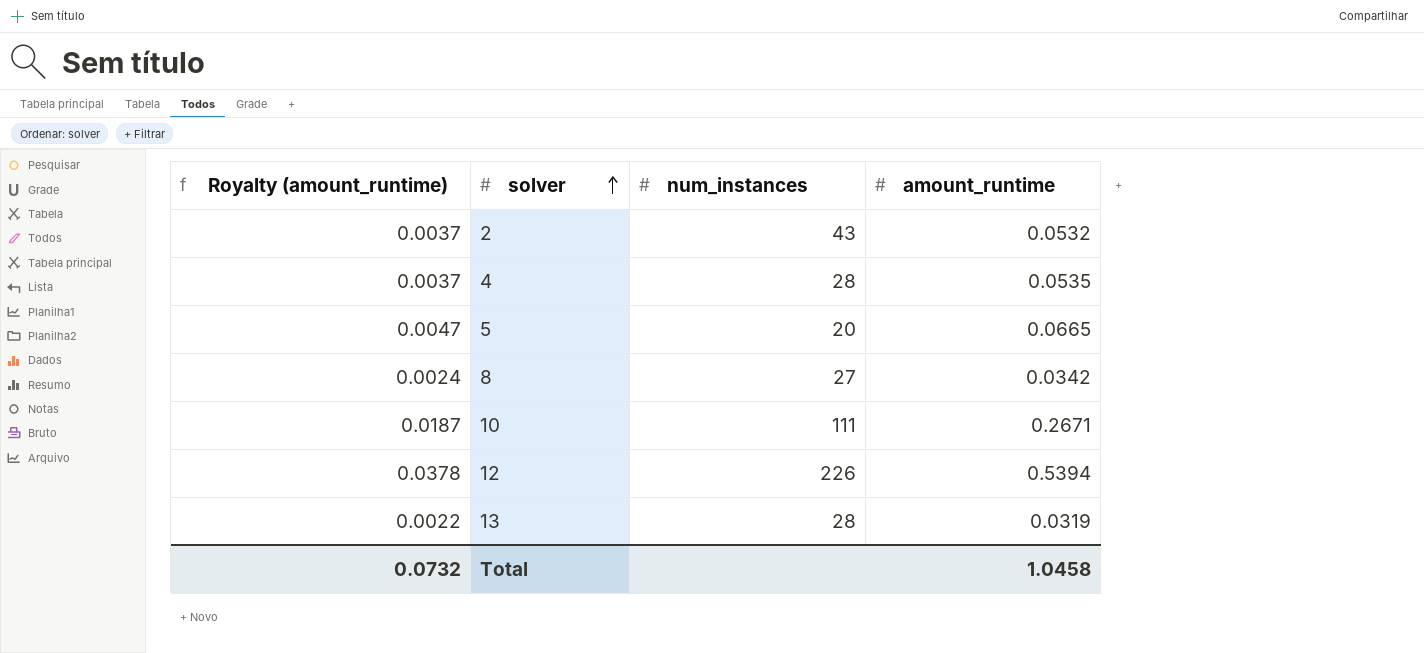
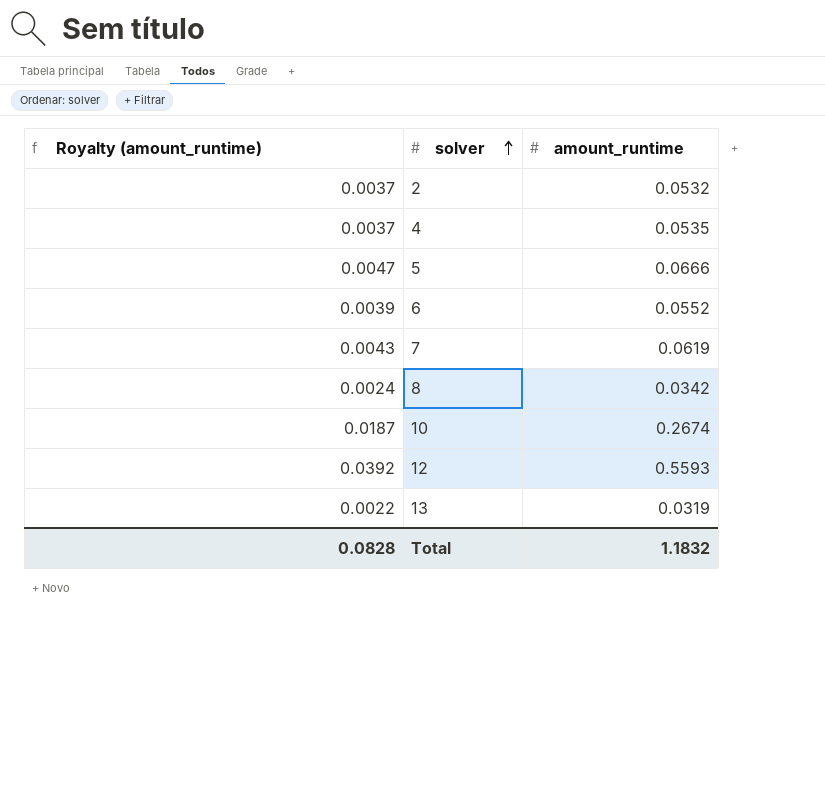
column num_instances | position: 3 -> none
5 | amount_runtime: 0.0665 -> 0.0666
row 6: none -> 0.0039 | 0.0552
row 7: none -> 0.0043 | 0.0619
10 | amount_runtime: 0.2671 -> 0.2674
12 | Royalty (amount_runtime): 0.0378 -> 0.0392
12 | amount_runtime: 0.5394 -> 0.5593
Total | Royalty (amount_runtime): 0.0732 -> 0.0828
Total | amount_runtime: 1.0458 -> 1.1832

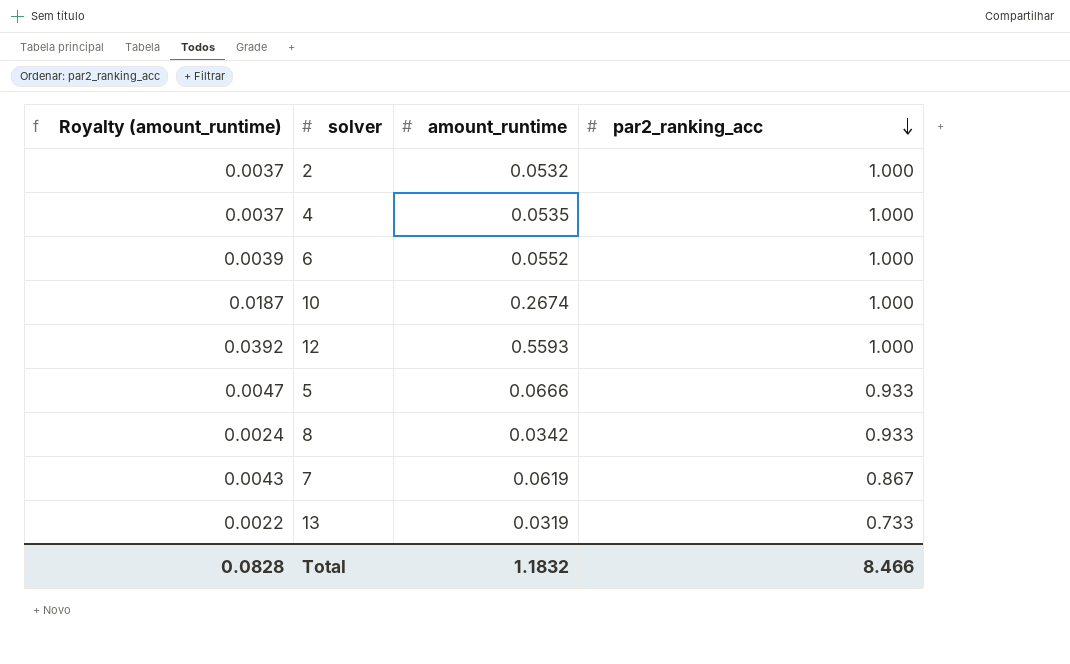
row order: solver ascending -> par2_ranking_acc descending
column par2_ranking_acc | position: none -> 4

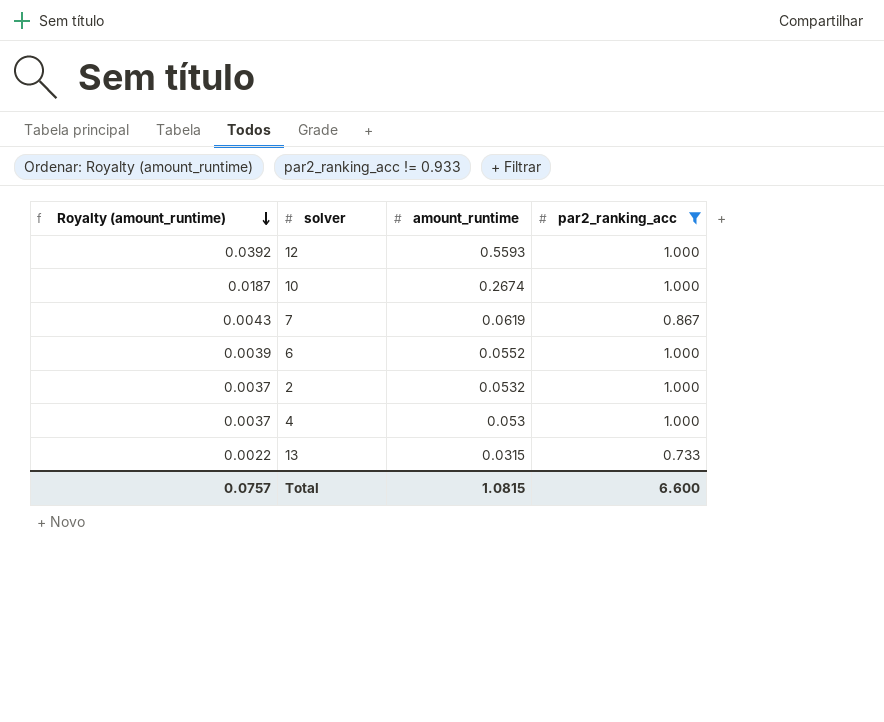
filter: none -> par2_ranking_acc != 0.933
row order: par2_ranking_acc descending -> Royalty (amount_runtime) descending
4 | amount_runtime: 0.0535 -> 0.053
13 | amount_runtime: 0.0319 -> 0.0315
Total | Royalty (amount_runtime): 0.0828 -> 0.0757
Total | amount_runtime: 1.1832 -> 1.0815
Total | par2_ranking_acc: 8.466 -> 6.600

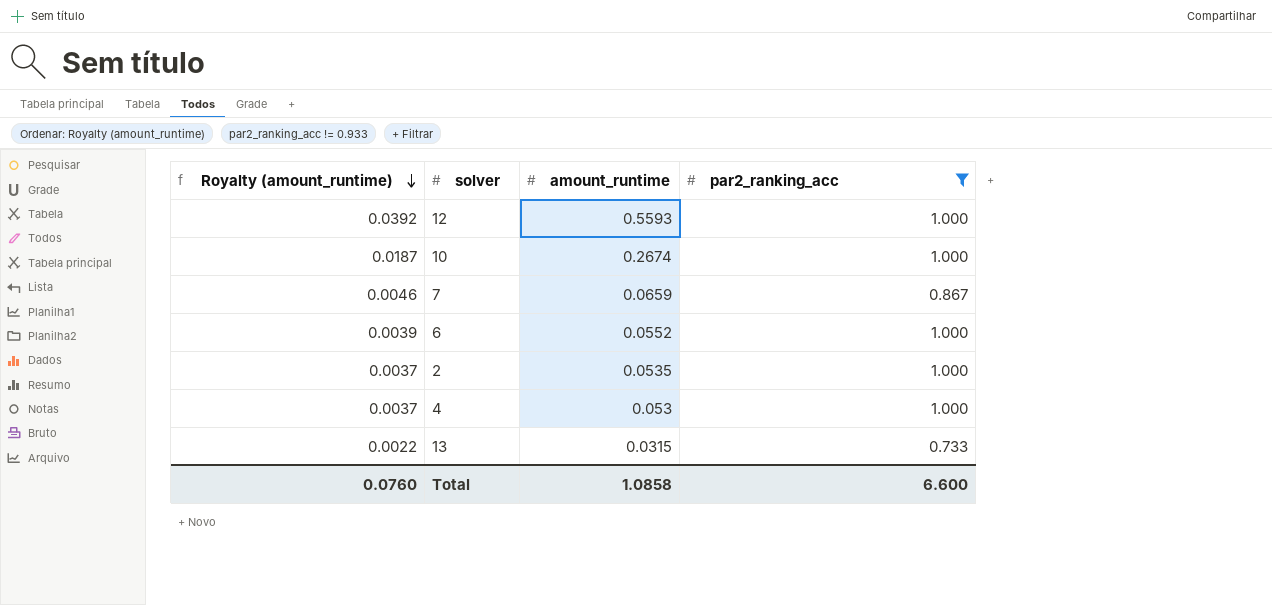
7 | Royalty (amount_runtime): 0.0043 -> 0.0046
7 | amount_runtime: 0.0619 -> 0.0659
2 | amount_runtime: 0.0532 -> 0.0535
Total | Royalty (amount_runtime): 0.0757 -> 0.0760
Total | amount_runtime: 1.0815 -> 1.0858

